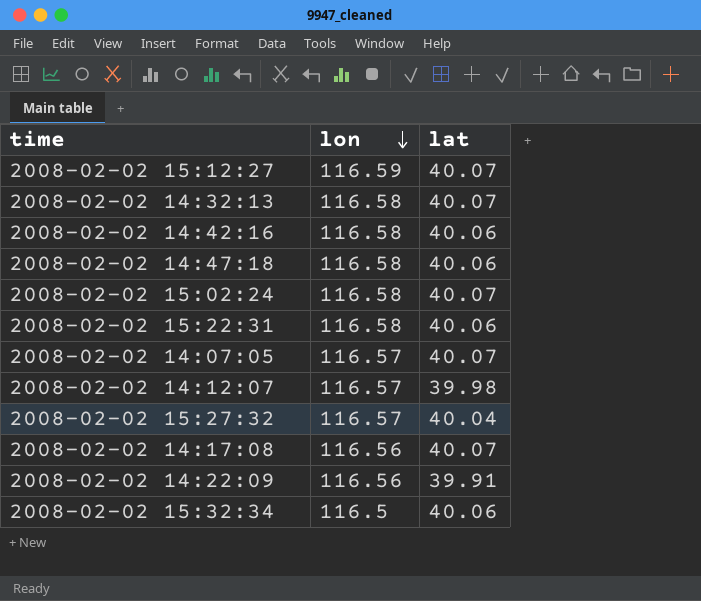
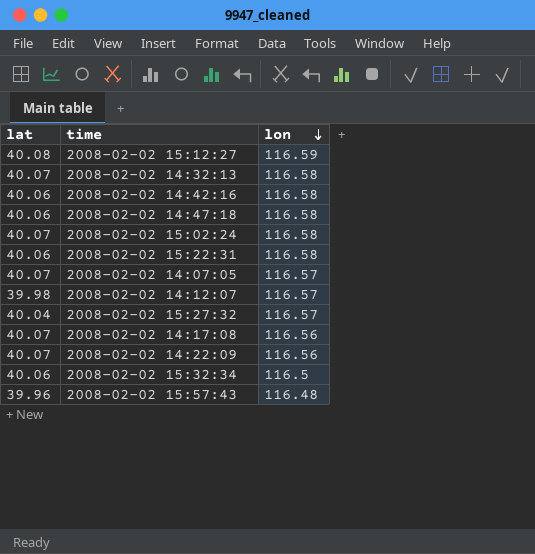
column lat | position: 3 -> 1
2008-02-02 15:12:27 | lat: 40.07 -> 40.08
2008-02-02 14:22:09 | lat: 39.91 -> 40.07
row 2008-02-02 15:57:43: none -> 39.96 | 116.48

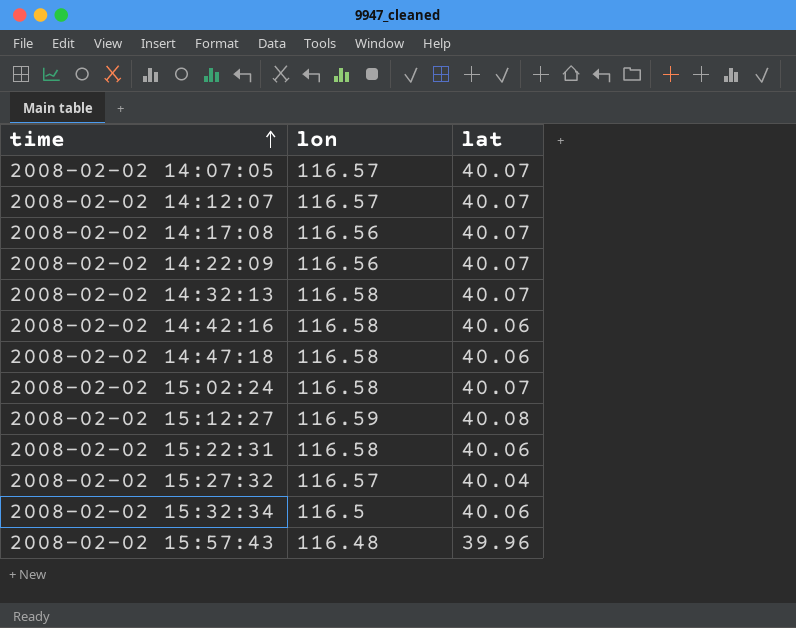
row order: lon descending -> time ascending
column lat | position: 1 -> 3
2008-02-02 14:12:07 | lat: 39.98 -> 40.07

